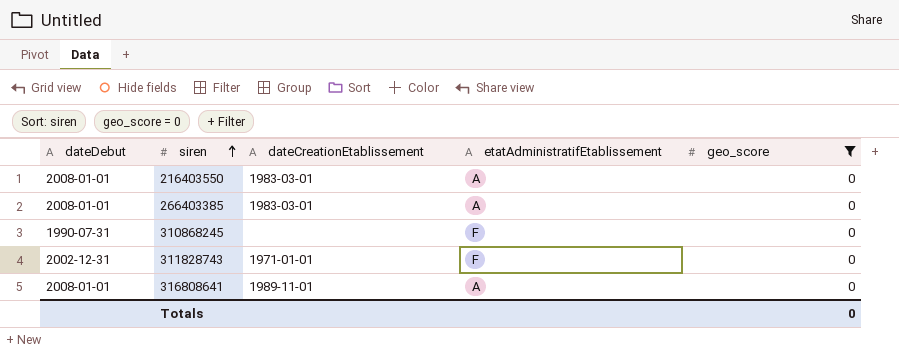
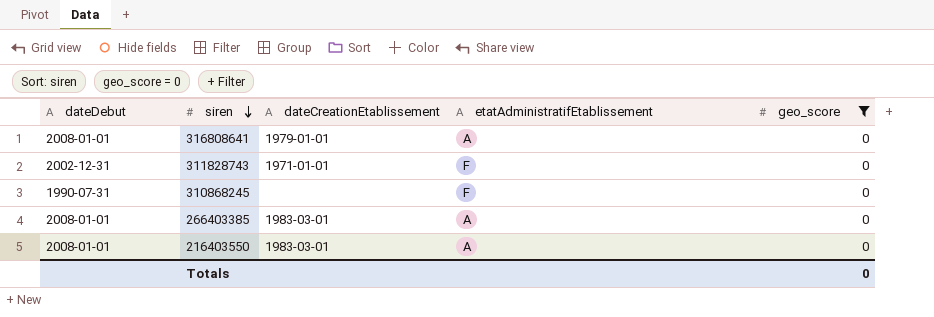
row order: siren ascending -> siren descending
316808641 | dateCreationEtablissement: 1989-11-01 -> 1979-01-01

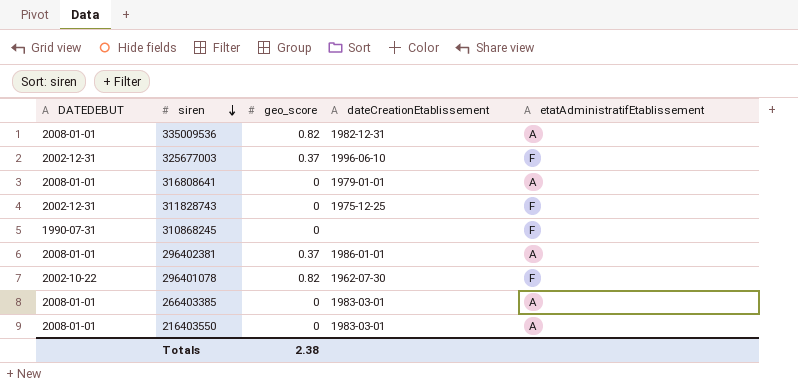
filter: geo_score = 0 -> none
column name: dateDebut -> DATEDEBUT
column geo_score | position: 5 -> 3
311828743 | dateCreationEtablissement: 1971-01-01 -> 1975-12-25
Totals | geo_score: 0 -> 2.38

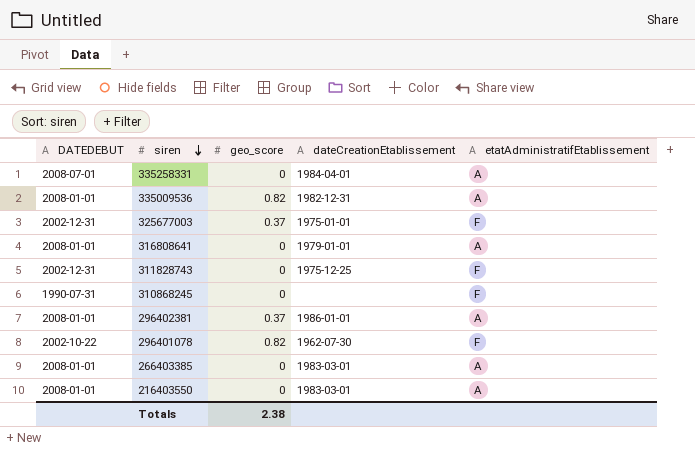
row 335258331: none -> 2008-07-01 | 0 | 1984-04-01 | A
325677003 | dateCreationEtablissement: 1996-06-10 -> 1975-01-01

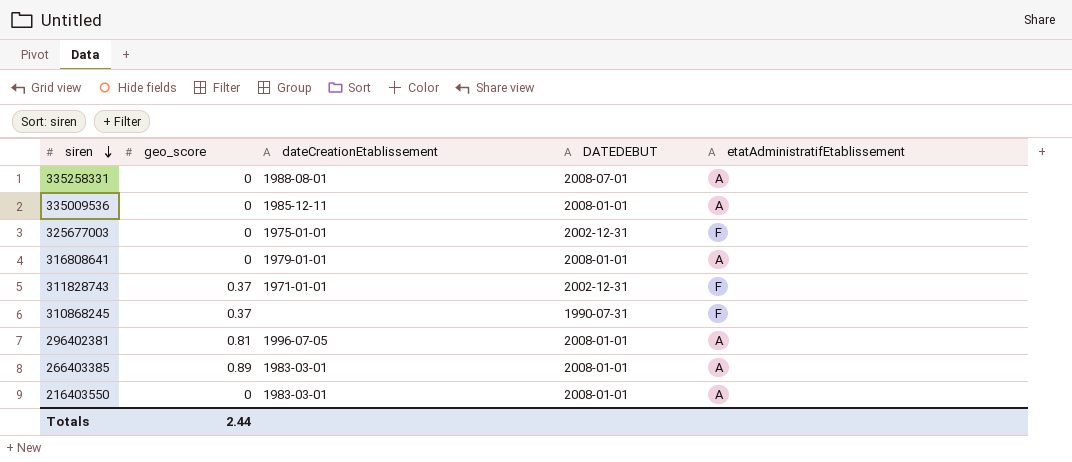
column DATEDEBUT | position: 1 -> 4
row 296401078: 2002-10-22 | 0.82 | 1962-07-30 | F -> none
335258331 | dateCreationEtablissement: 1984-04-01 -> 1988-08-01
335009536 | geo_score: 0.82 -> 0
335009536 | dateCreationEtablissement: 1982-12-31 -> 1985-12-11
325677003 | geo_score: 0.37 -> 0
311828743 | geo_score: 0 -> 0.37
311828743 | dateCreationEtablissement: 1975-12-25 -> 1971-01-01
310868245 | geo_score: 0 -> 0.37
296402381 | geo_score: 0.37 -> 0.81
296402381 | dateCreationEtablissement: 1986-01-01 -> 1996-07-05
266403385 | geo_score: 0 -> 0.89
Totals | geo_score: 2.38 -> 2.44

